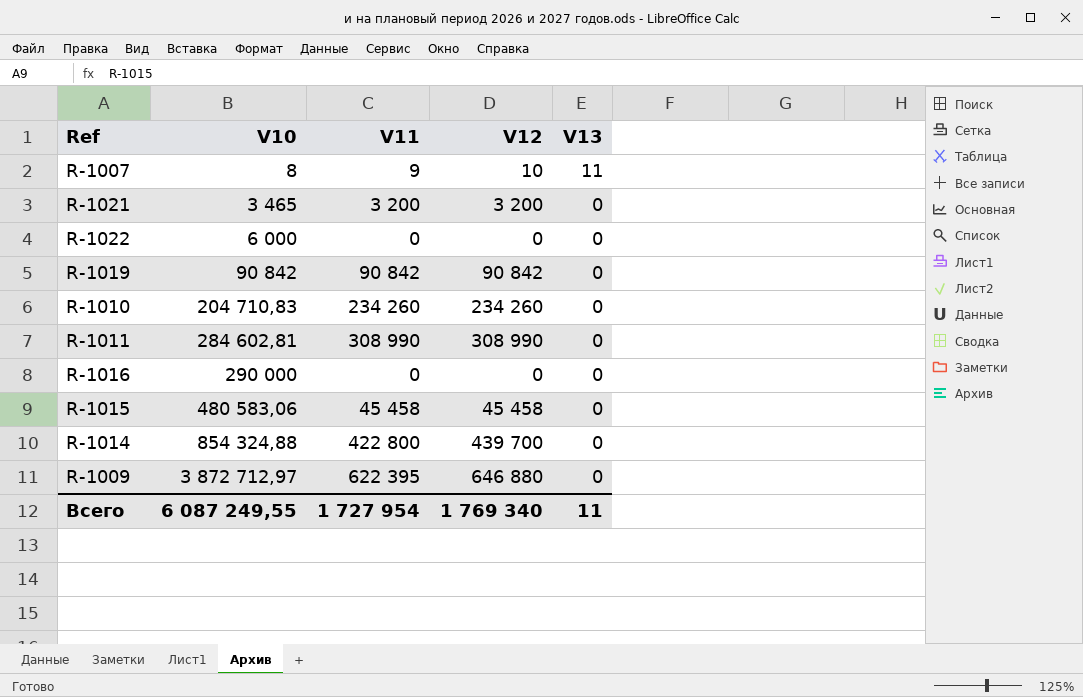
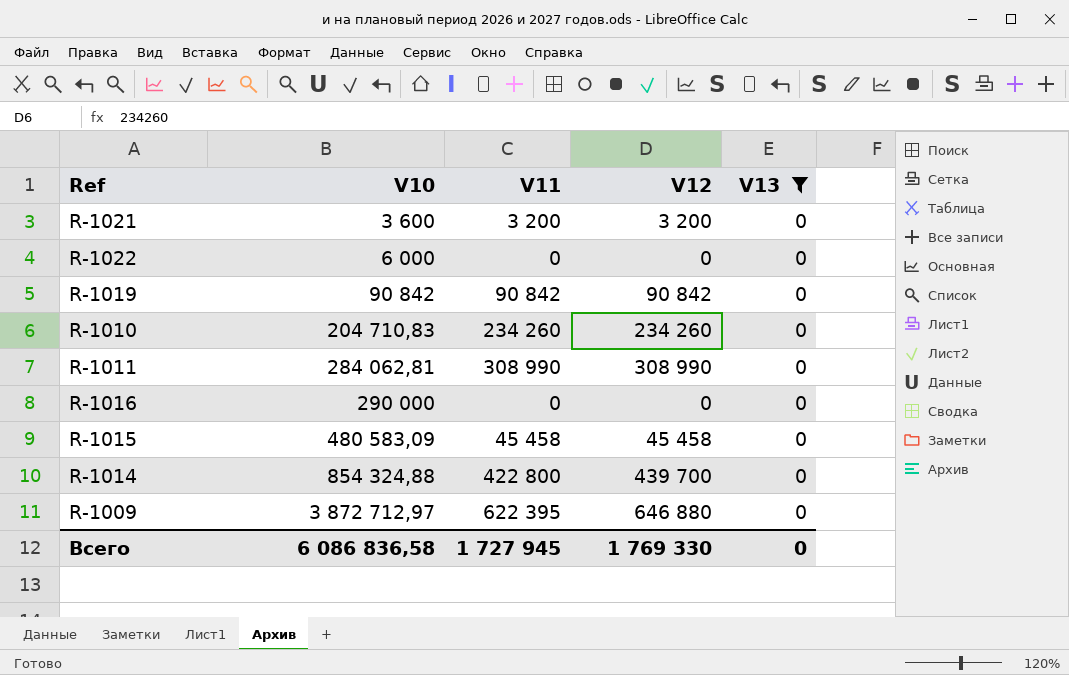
filter: none -> V13 = 0
R-1021 | V10: 3 465 -> 3 600
R-1011 | V10: 284 602,81 -> 284 062,81
R-1015 | V10: 480 583,06 -> 480 583,09
Всего | V10: 6 087 249,55 -> 6 086 836,58
Всего | V11: 1 727 954 -> 1 727 945
Всего | V12: 1 769 340 -> 1 769 330
Всего | V13: 11 -> 0

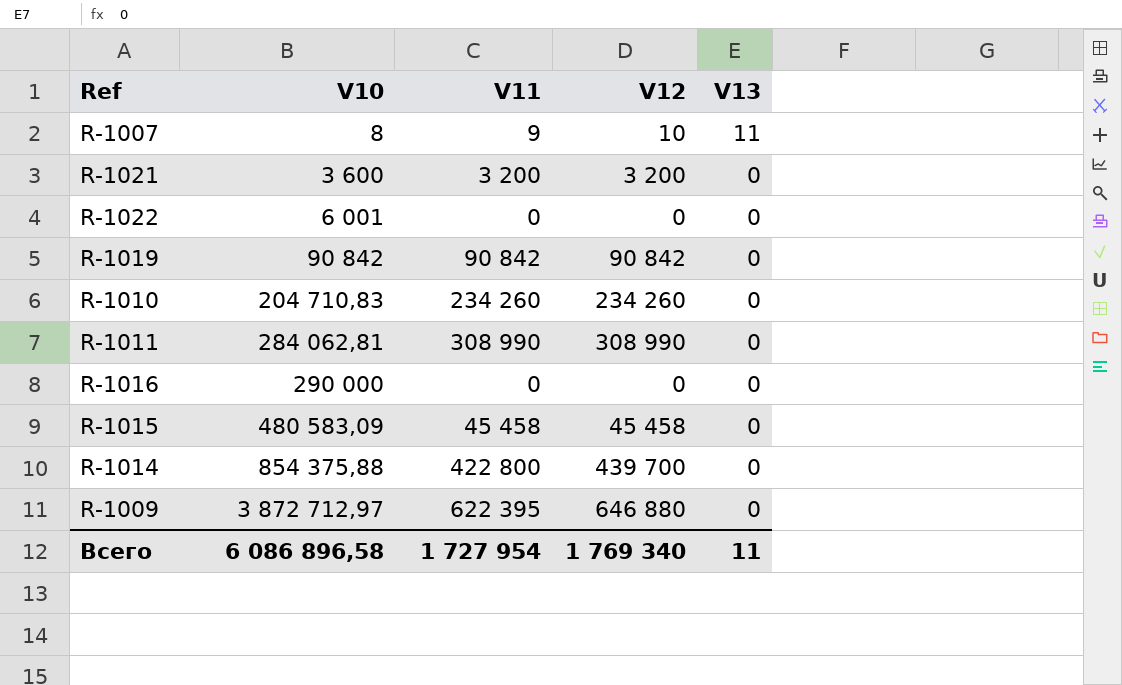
filter: V13 = 0 -> none
R-1022 | V10: 6 000 -> 6 001
R-1014 | V10: 854 324,88 -> 854 375,88
Всего | V10: 6 086 836,58 -> 6 086 896,58
Всего | V11: 1 727 945 -> 1 727 954
Всего | V12: 1 769 330 -> 1 769 340
Всего | V13: 0 -> 11

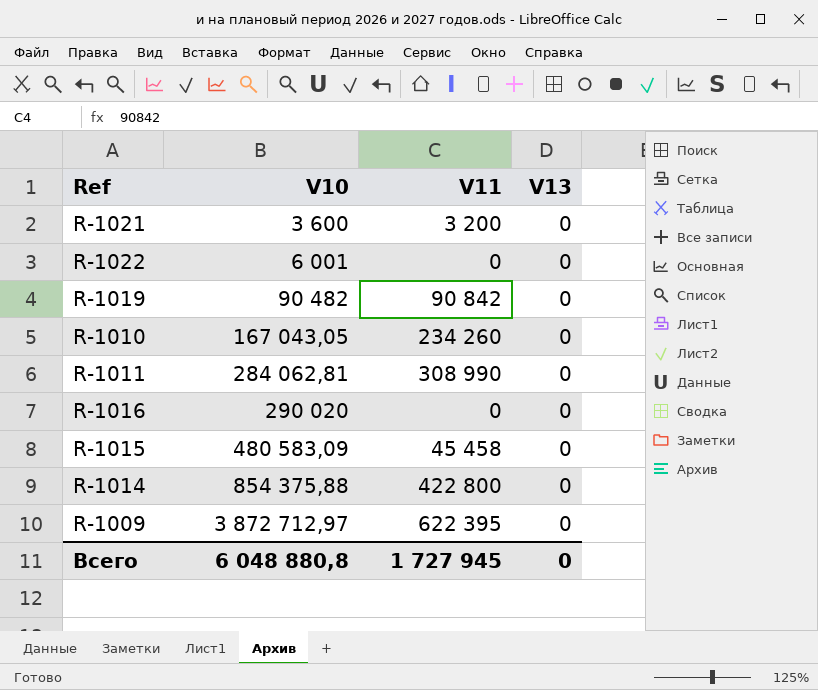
column V12 | position: 4 -> none
row R-1007: 8 | 9 | 10 | 11 -> none
R-1019 | V10: 90 842 -> 90 482
R-1010 | V10: 204 710,83 -> 167 043,05
R-1016 | V10: 290 000 -> 290 020
Всего | V10: 6 086 896,58 -> 6 048 880,8
Всего | V11: 1 727 954 -> 1 727 945
Всего | V13: 11 -> 0

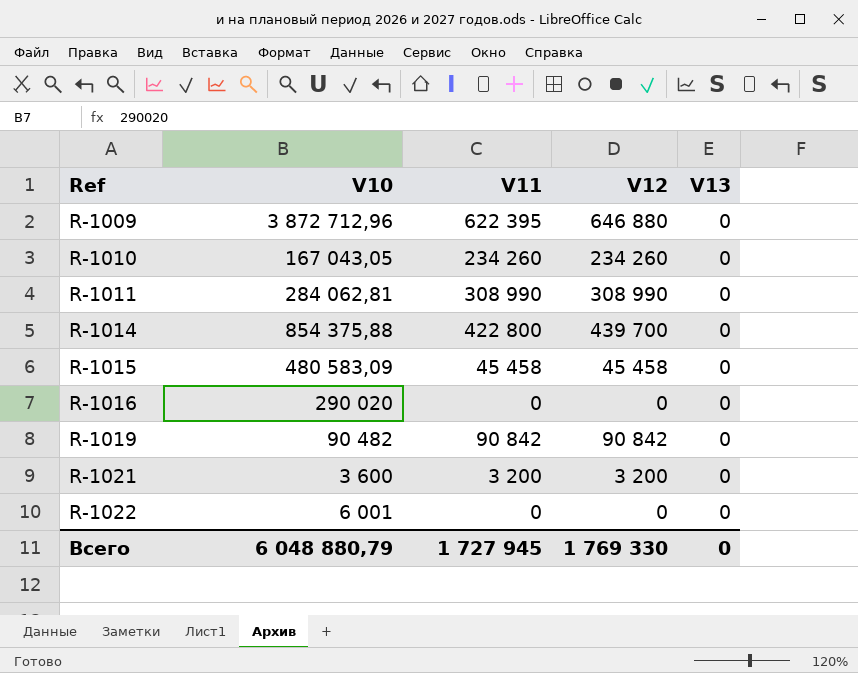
row order: V10 ascending -> Ref ascending
column V12 | position: none -> 4
R-1009 | V10: 3 872 712,97 -> 3 872 712,96
Всего | V10: 6 048 880,8 -> 6 048 880,79

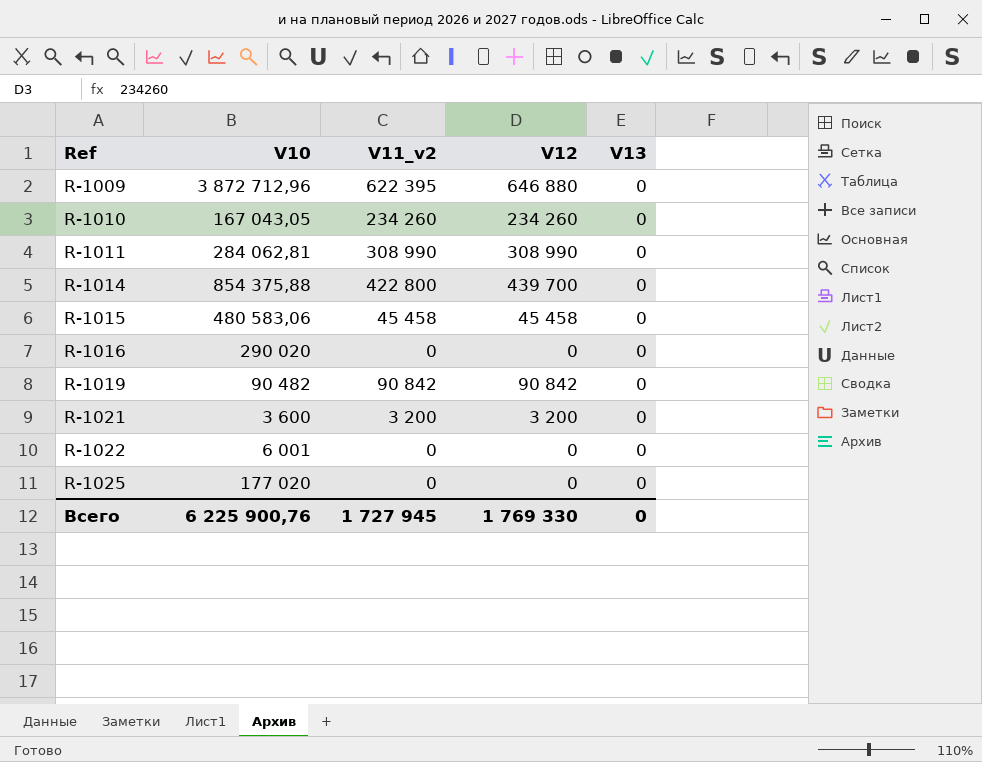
column name: V11 -> V11_v2
R-1015 | V10: 480 583,09 -> 480 583,06
row R-1025: none -> 177 020 | 0 | 0 | 0
Всего | V10: 6 048 880,79 -> 6 225 900,76

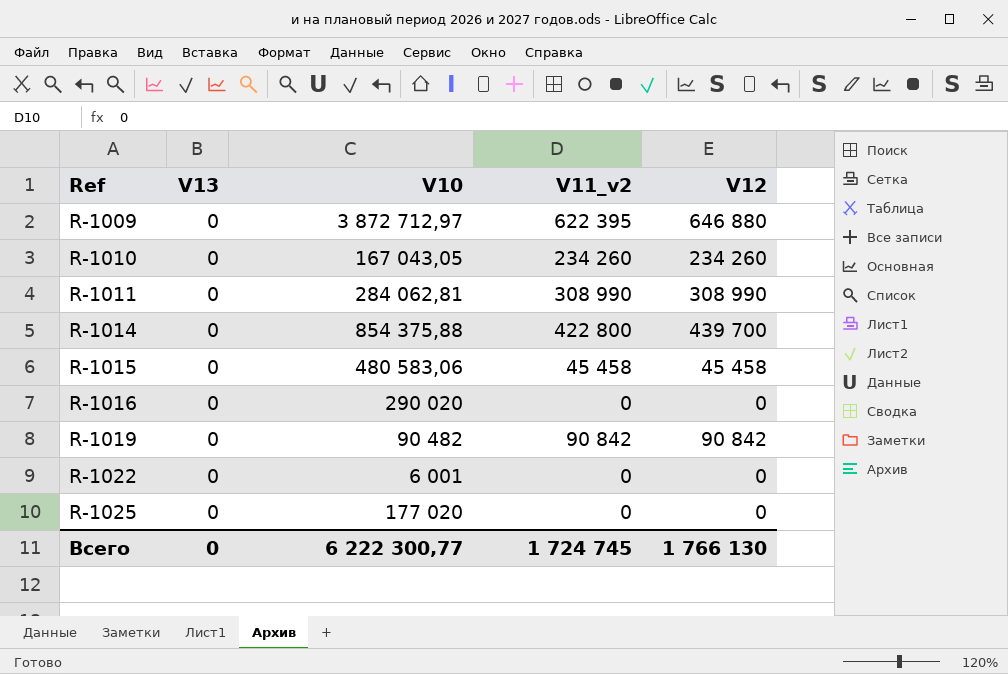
column V13 | position: 5 -> 2
row R-1021: 3 600 | 3 200 | 3 200 | 0 -> none
R-1009 | V10: 3 872 712,96 -> 3 872 712,97
Всего | V10: 6 225 900,76 -> 6 222 300,77
Всего | V11_v2: 1 727 945 -> 1 724 745
Всего | V12: 1 769 330 -> 1 766 130

